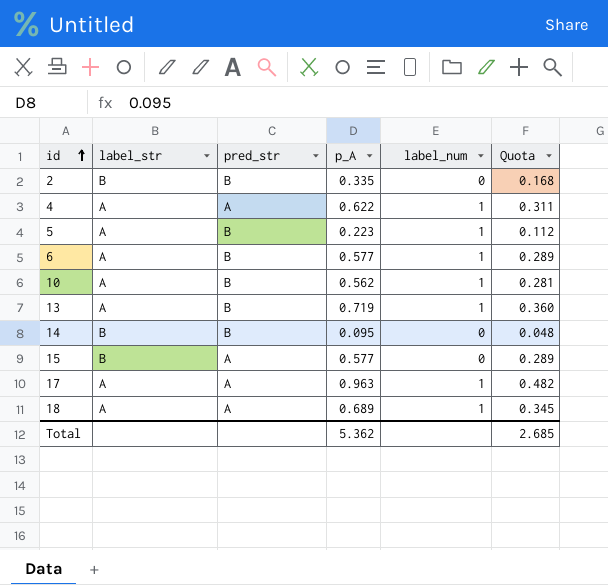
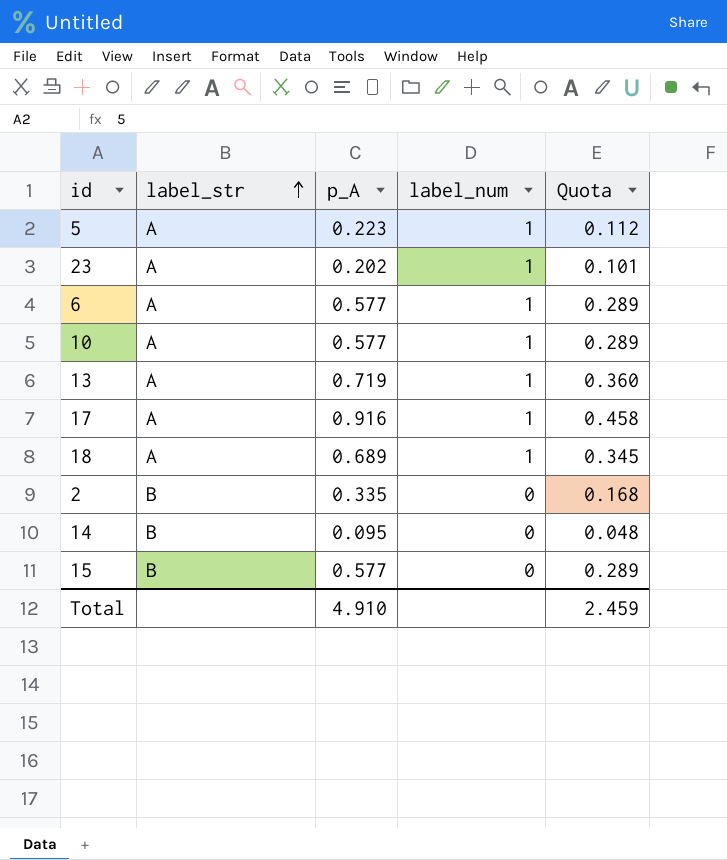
row order: id ascending -> label_str ascending
column pred_str | position: 3 -> none
row 4: A | A | 0.622 | 1 | 0.311 -> none
row 23: none -> A | 0.202 | 1 | 0.101
10 | p_A: 0.562 -> 0.577
10 | Quota: 0.281 -> 0.289
17 | p_A: 0.963 -> 0.916
17 | Quota: 0.482 -> 0.458
Total | p_A: 5.362 -> 4.910
Total | Quota: 2.685 -> 2.459

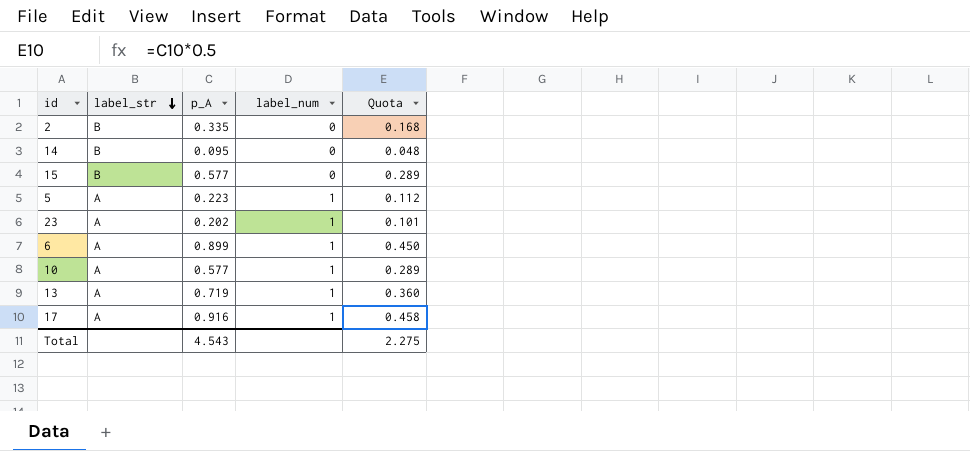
row order: label_str ascending -> label_str descending
row 18: A | 0.689 | 1 | 0.345 -> none
6 | p_A: 0.577 -> 0.899
6 | Quota: 0.289 -> 0.450
Total | p_A: 4.910 -> 4.543
Total | Quota: 2.459 -> 2.275

